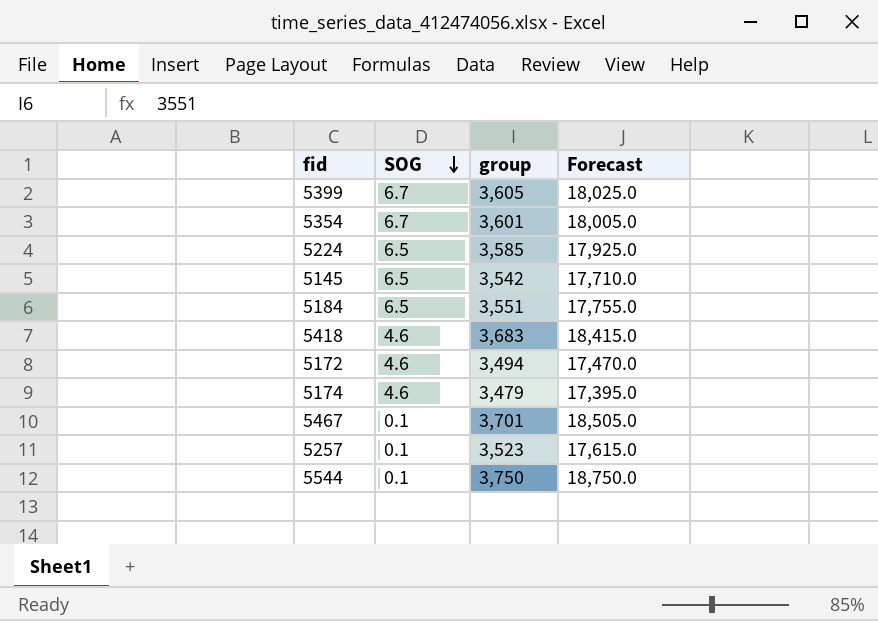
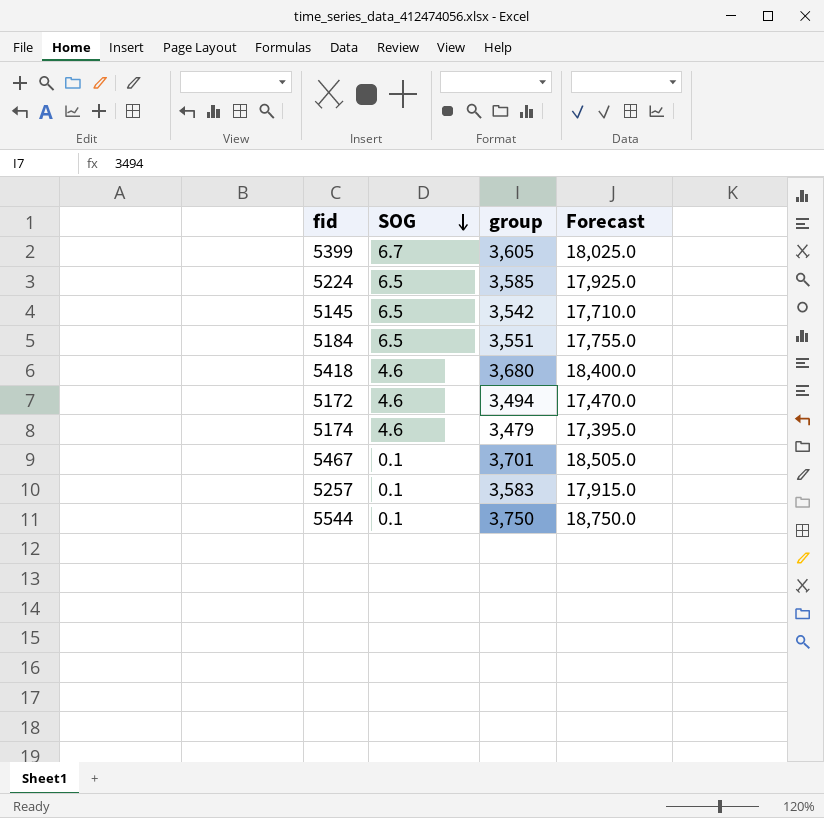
row 5354: 6.7 | 3,601 | 18,005.0 -> none
5418 | group: 3,683 -> 3,680
5418 | Forecast: 18,415.0 -> 18,400.0
5257 | group: 3,523 -> 3,583
5257 | Forecast: 17,615.0 -> 17,915.0

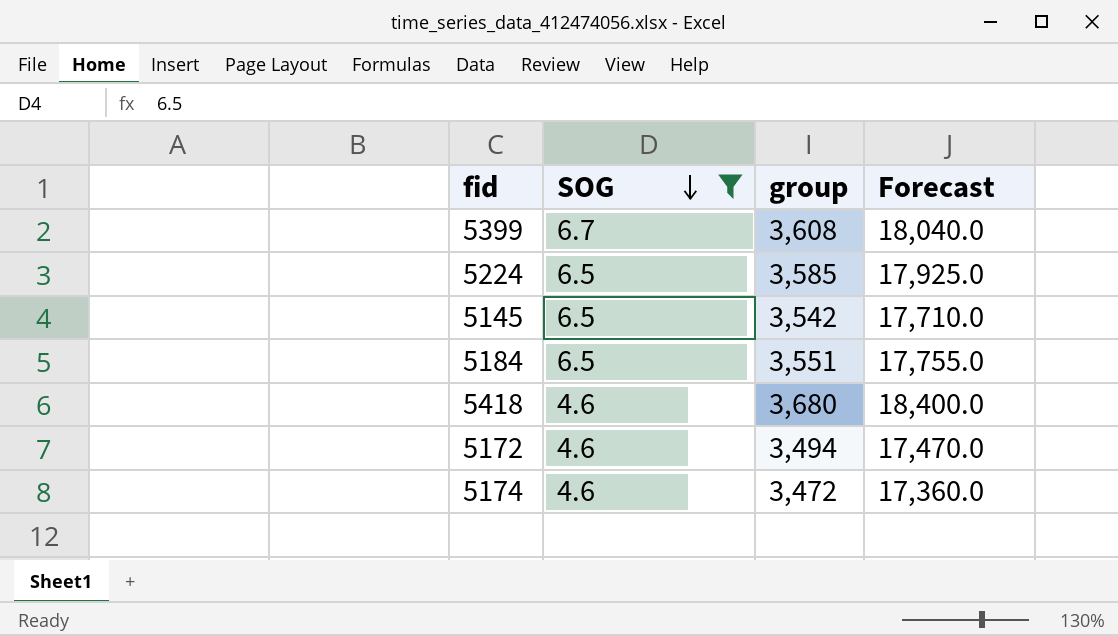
filter: none -> SOG != 0.1
5399 | group: 3,605 -> 3,608
5399 | Forecast: 18,025.0 -> 18,040.0
5174 | group: 3,479 -> 3,472
5174 | Forecast: 17,395.0 -> 17,360.0

